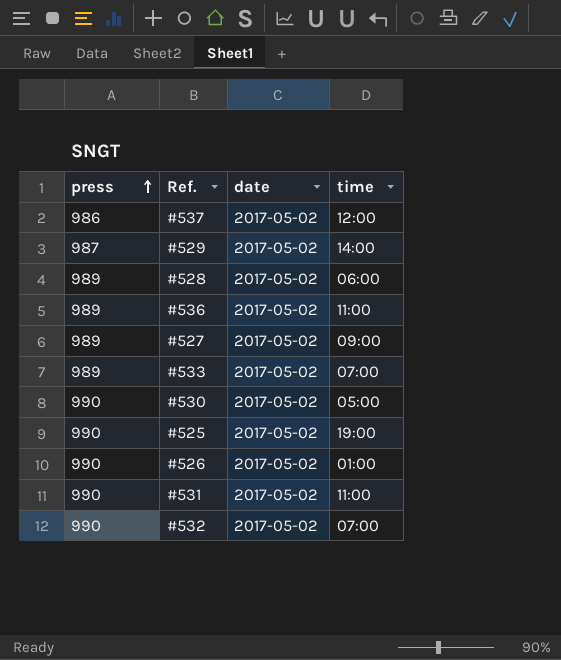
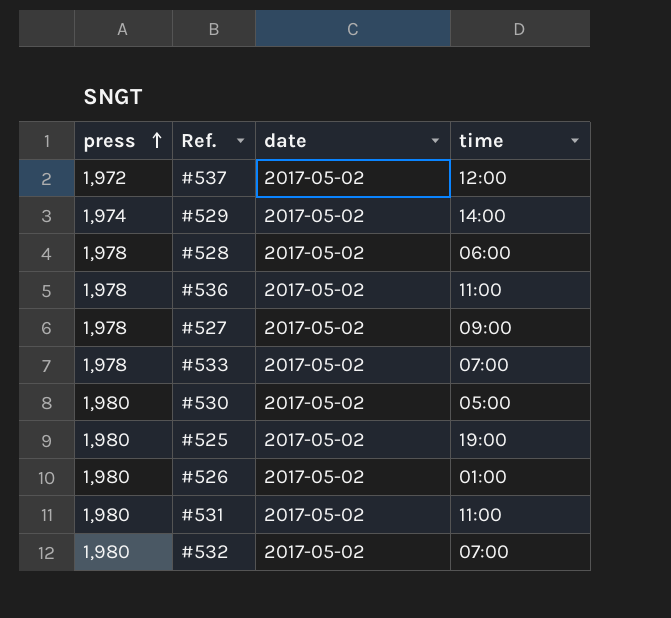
#537 | press: 986 -> 1,972
#529 | press: 987 -> 1,974
#528 | press: 989 -> 1,978
#536 | press: 989 -> 1,978
#527 | press: 989 -> 1,978
#533 | press: 989 -> 1,978
#530 | press: 990 -> 1,980
#525 | press: 990 -> 1,980
#526 | press: 990 -> 1,980
#531 | press: 990 -> 1,980
#532 | press: 990 -> 1,980

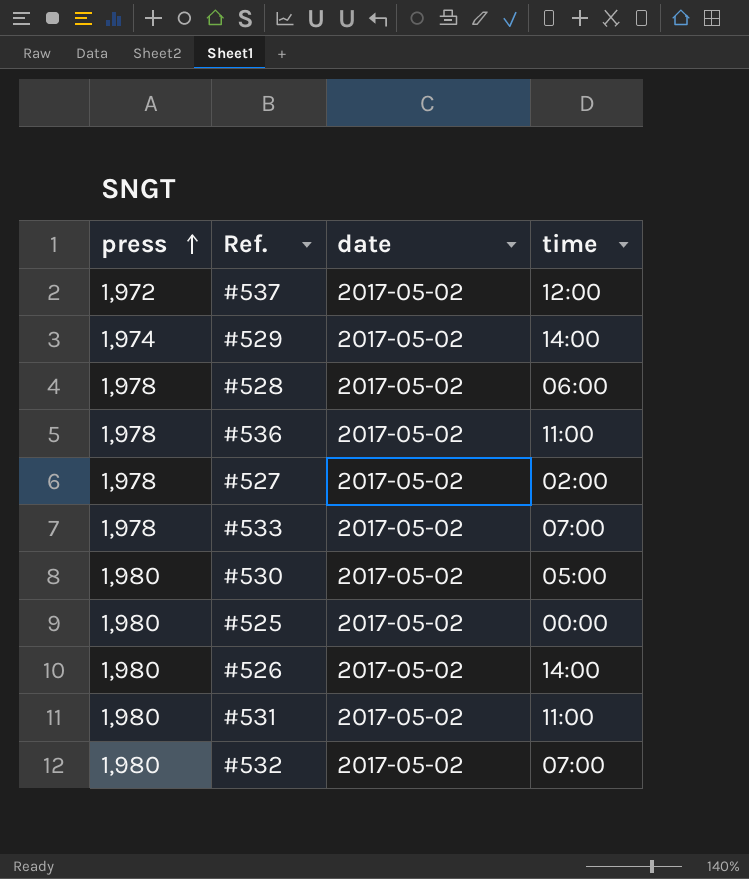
#527 | time: 09:00 -> 02:00
#525 | time: 19:00 -> 00:00
#526 | time: 01:00 -> 14:00

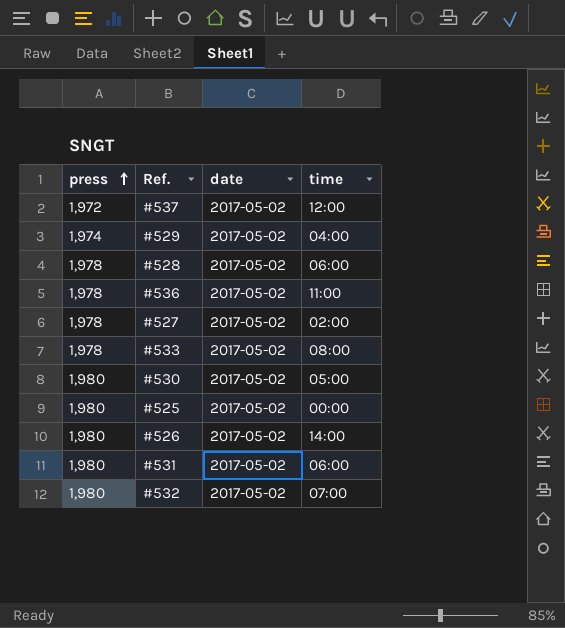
#529 | time: 14:00 -> 04:00
#533 | time: 07:00 -> 08:00
#531 | time: 11:00 -> 06:00

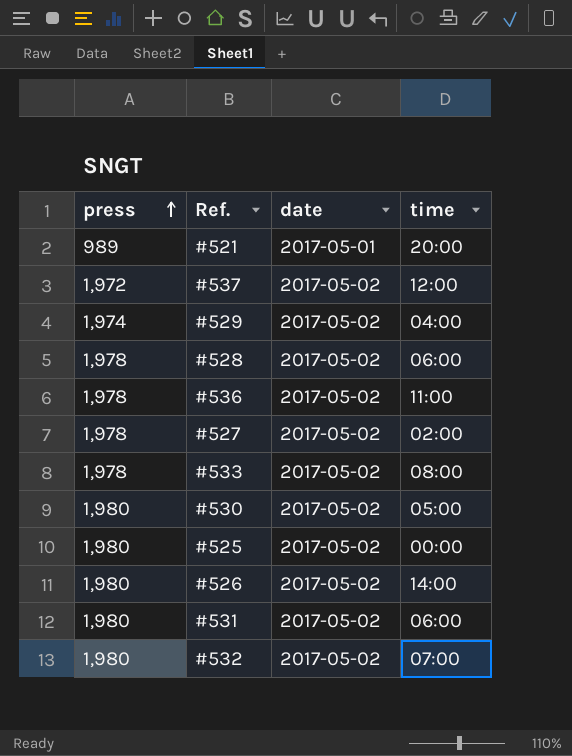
row #521: none -> 989 | 2017-05-01 | 20:00

